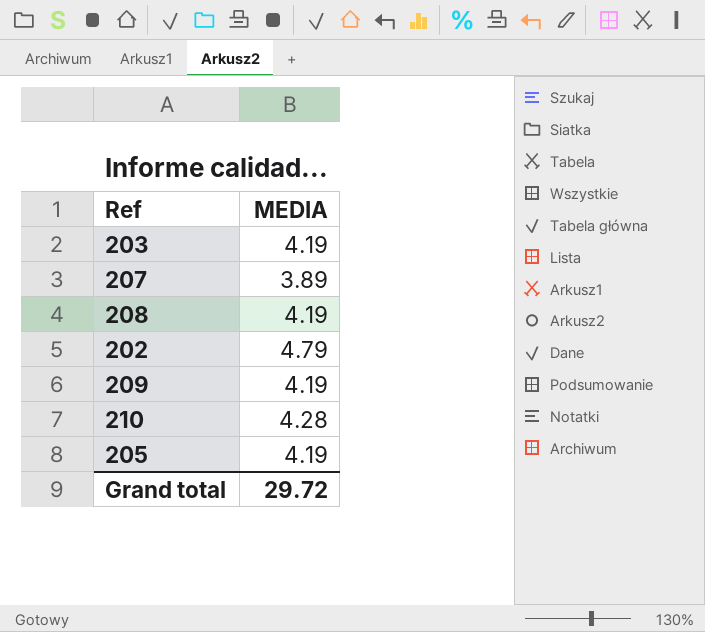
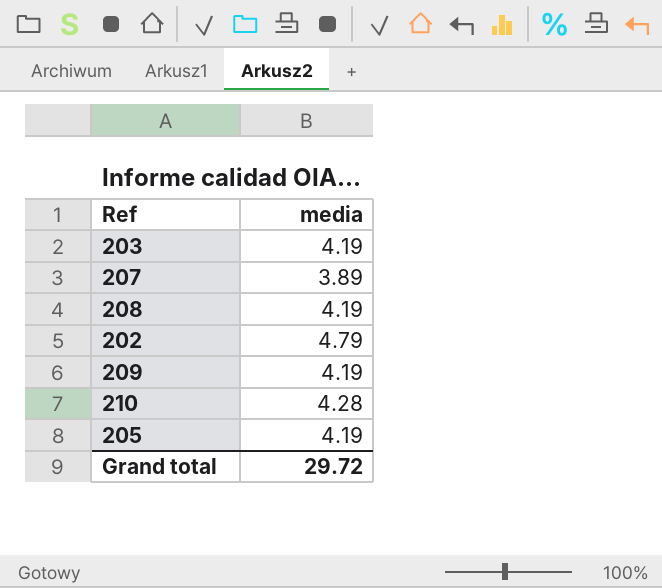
column name: MEDIA -> media

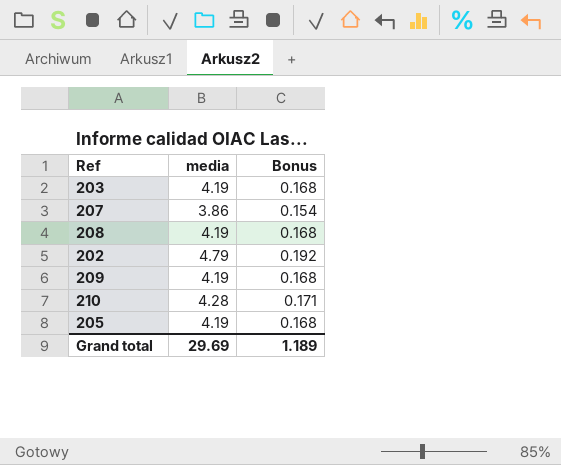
column Bonus | formula: none -> [media] * 0.04
207 | media: 3.89 -> 3.86
Grand total | media: 29.72 -> 29.69

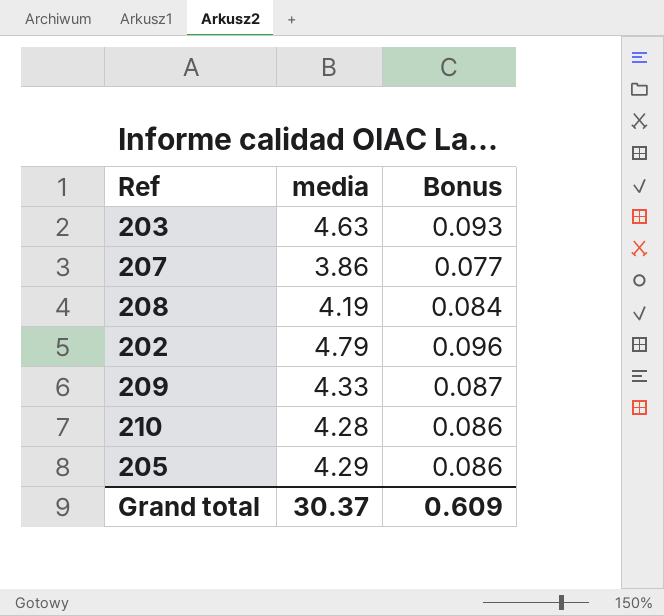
column Bonus | formula: [media] * 0.04 -> [media] * 0.02
203 | media: 4.19 -> 4.63
209 | media: 4.19 -> 4.33
205 | media: 4.19 -> 4.29
Grand total | media: 29.69 -> 30.37
Grand total | Bonus: 1.189 -> 0.609

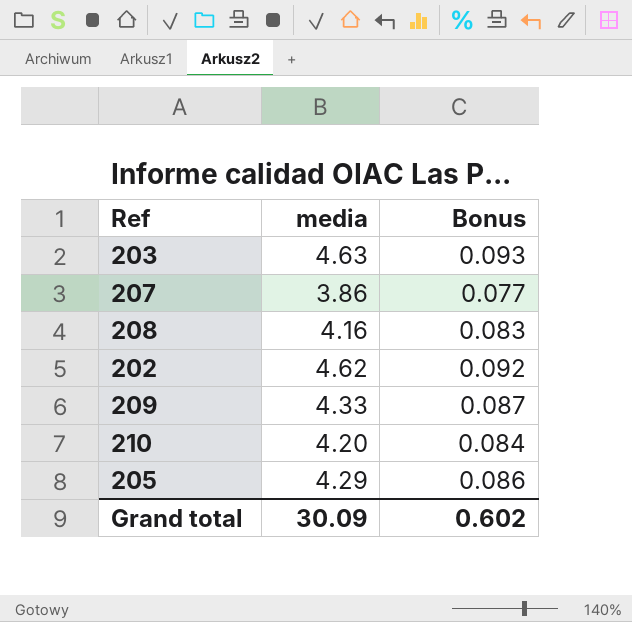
208 | media: 4.19 -> 4.16
208 | Bonus: 0.084 -> 0.083
202 | media: 4.79 -> 4.62
202 | Bonus: 0.096 -> 0.092
210 | media: 4.28 -> 4.20
210 | Bonus: 0.086 -> 0.084
Grand total | media: 30.37 -> 30.09
Grand total | Bonus: 0.609 -> 0.602

